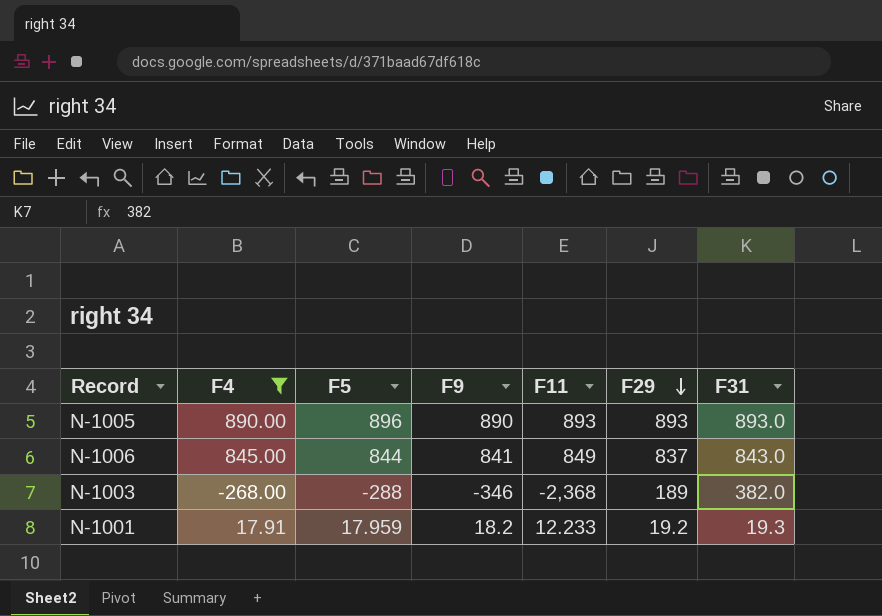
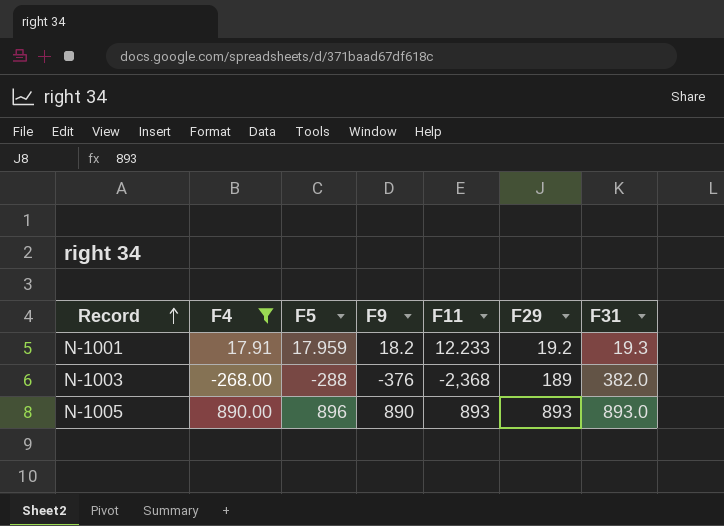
row order: F29 descending -> Record ascending
row N-1006: 845.00 | 844 | 841 | 849 | 837 | 843.0 -> none
N-1003 | F9: -346 -> -376

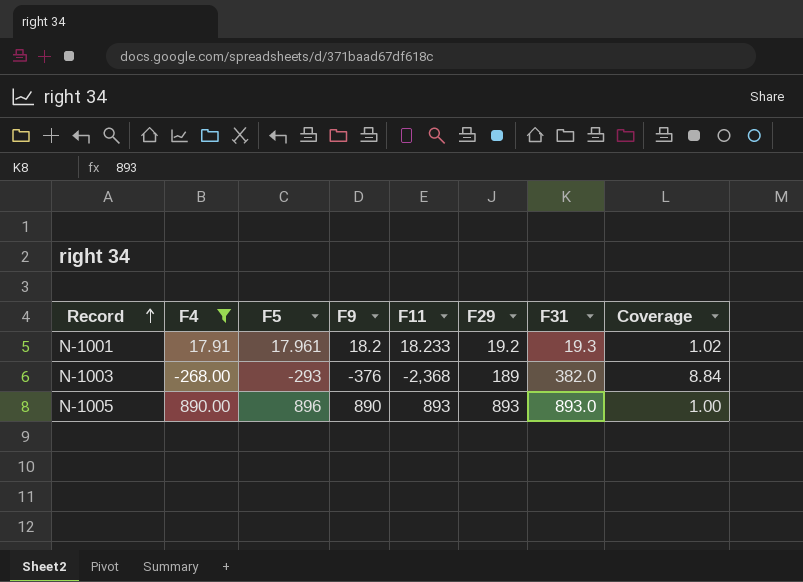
column Coverage | formula: none -> [F11] / [F4]
N-1001 | F5: 17.959 -> 17.961
N-1001 | F11: 12.233 -> 18.233
N-1003 | F5: -288 -> -293

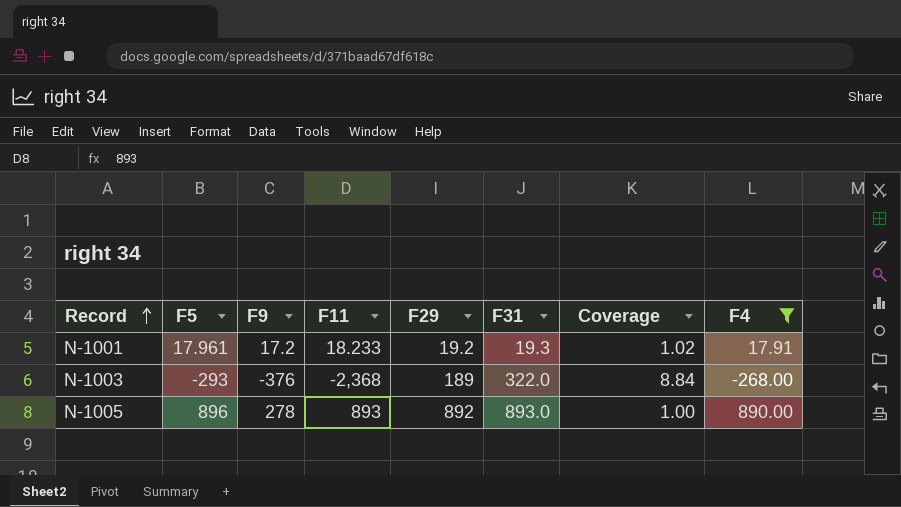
column F4 | position: 2 -> 8
N-1001 | F9: 18.2 -> 17.2
N-1003 | F31: 382.0 -> 322.0
N-1005 | F9: 890 -> 278
N-1005 | F29: 893 -> 892

